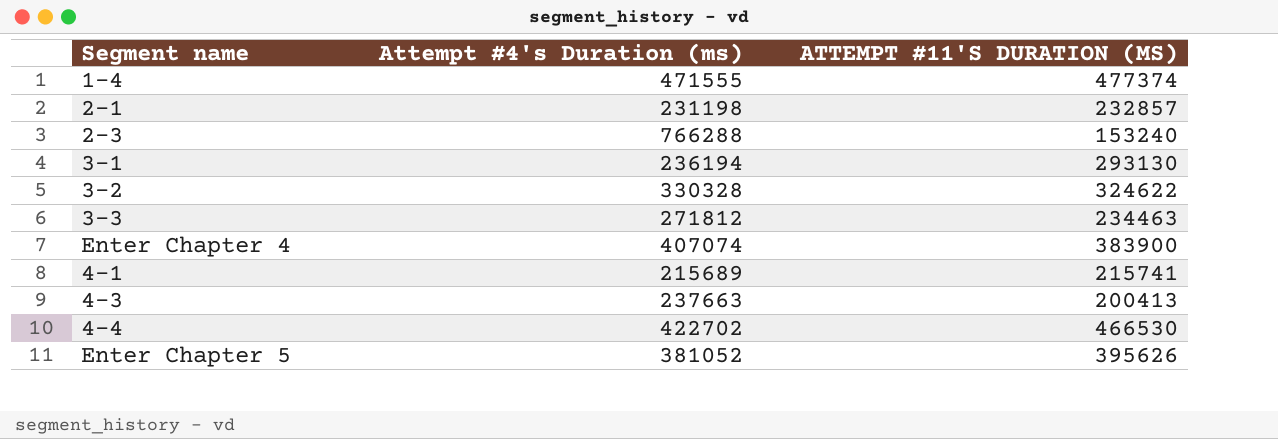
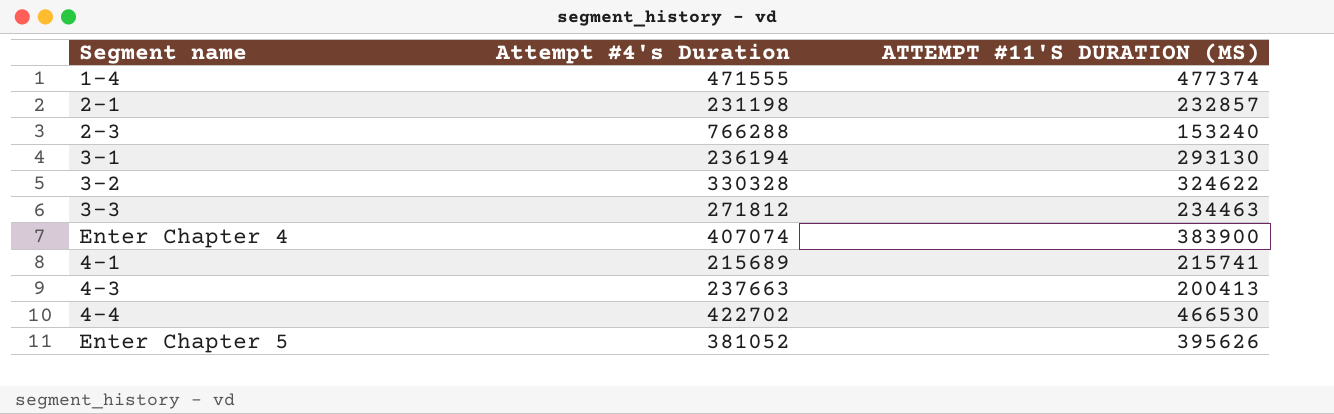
column name: Attempt #4's Duration (ms) -> Attempt #4's Duration

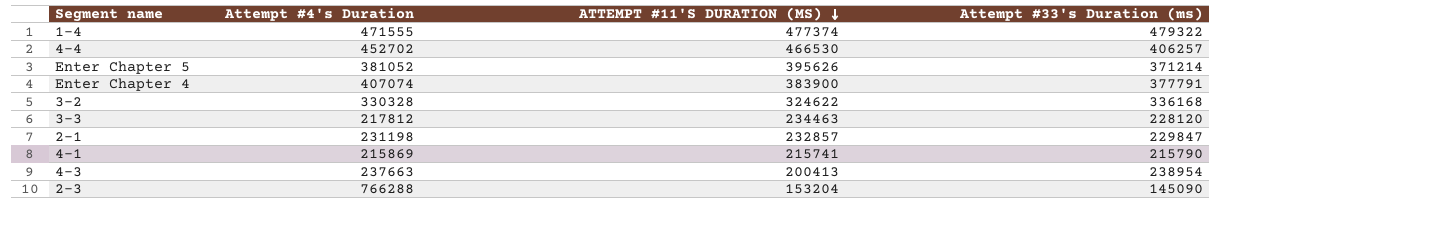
row order: none -> ATTEMPT #11'S DURATION (MS) descending
column Attempt #33's Duration (ms) | position: none -> 4
row 3-1: 236194 | 293130 -> none
4-4 | Attempt #4's Duration: 422702 -> 452702
3-3 | Attempt #4's Duration: 271812 -> 217812
4-1 | Attempt #4's Duration: 215689 -> 215869
2-3 | ATTEMPT #11'S DURATION (MS): 153240 -> 153204

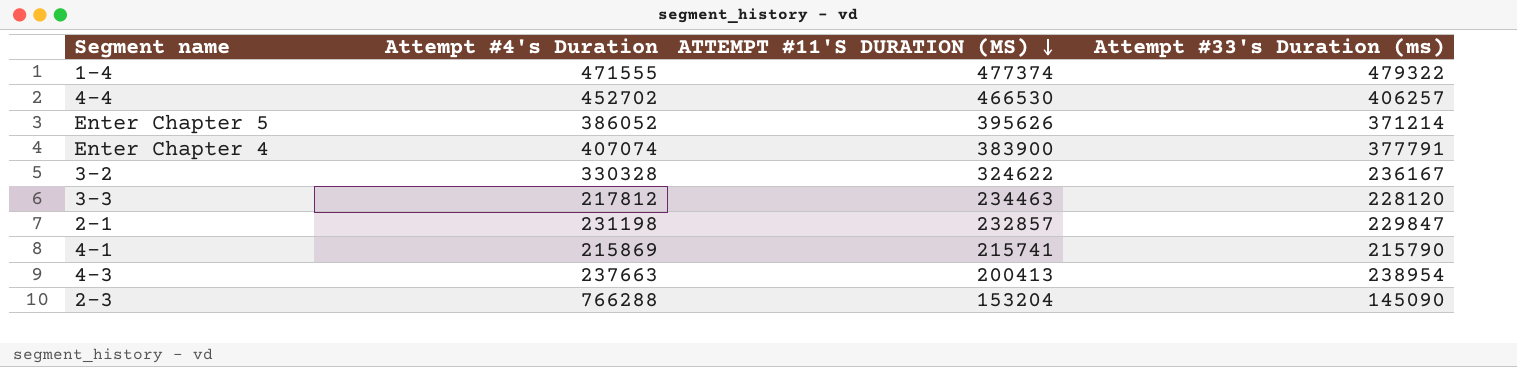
Enter Chapter 5 | Attempt #4's Duration: 381052 -> 386052
3-2 | Attempt #33's Duration (ms): 336168 -> 236167

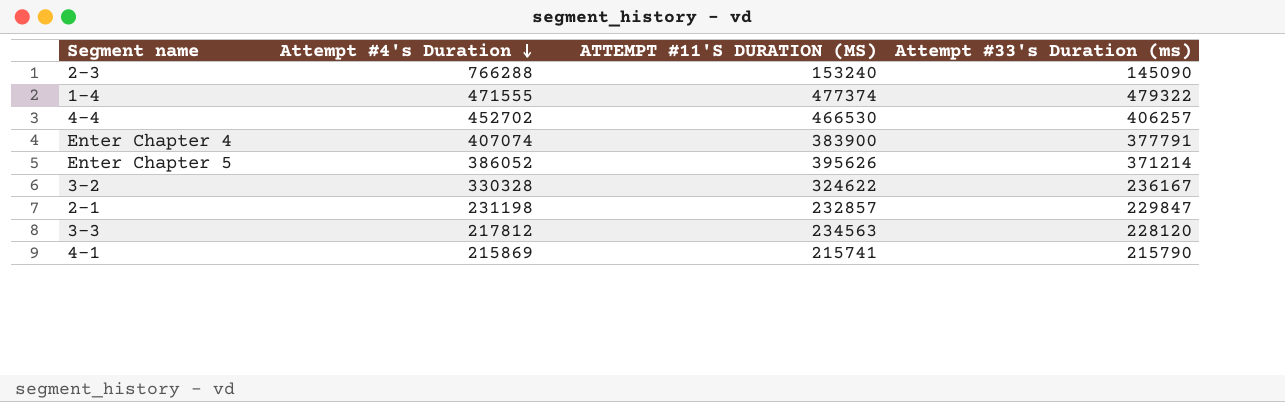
row order: ATTEMPT #11'S DURATION (MS) descending -> Attempt #4's Duration descending
row 4-3: 237663 | 200413 | 238954 -> none
2-3 | ATTEMPT #11'S DURATION (MS): 153204 -> 153240
3-3 | ATTEMPT #11'S DURATION (MS): 234463 -> 234563

